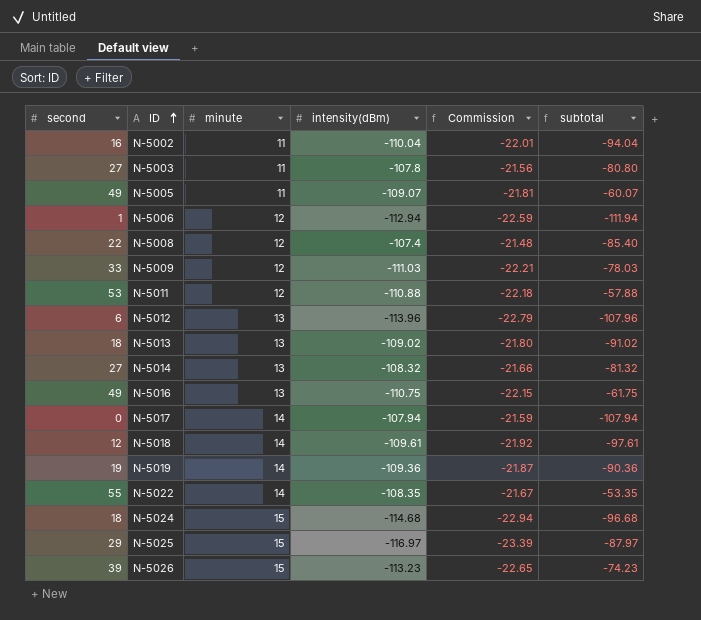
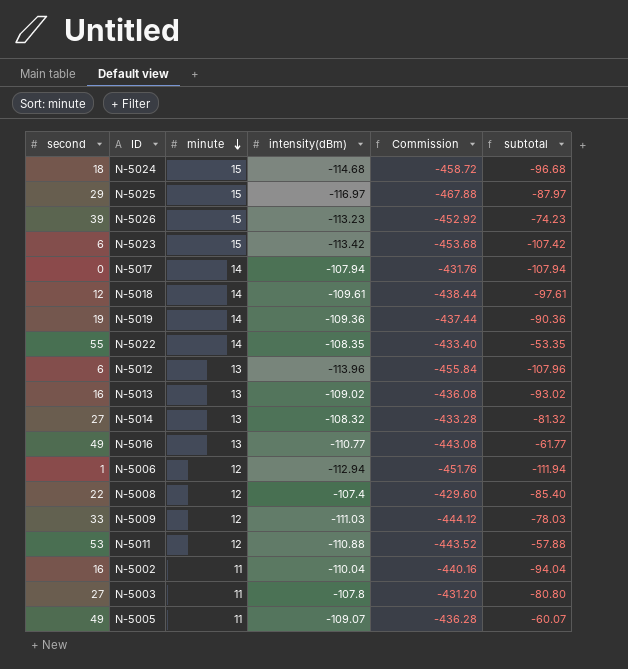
row order: ID ascending -> minute descending
column Commission | formula: [intensity(dBm)] * 0.2 -> [intensity(dBm)] * 4
row N-5023: none -> 6 | 15 | -113.42 | -453.68 | -107.42
N-5013 | second: 18 -> 16
N-5013 | subtotal: -91.02 -> -93.02
N-5016 | intensity(dBm): -110.75 -> -110.77
N-5016 | subtotal: -61.75 -> -61.77

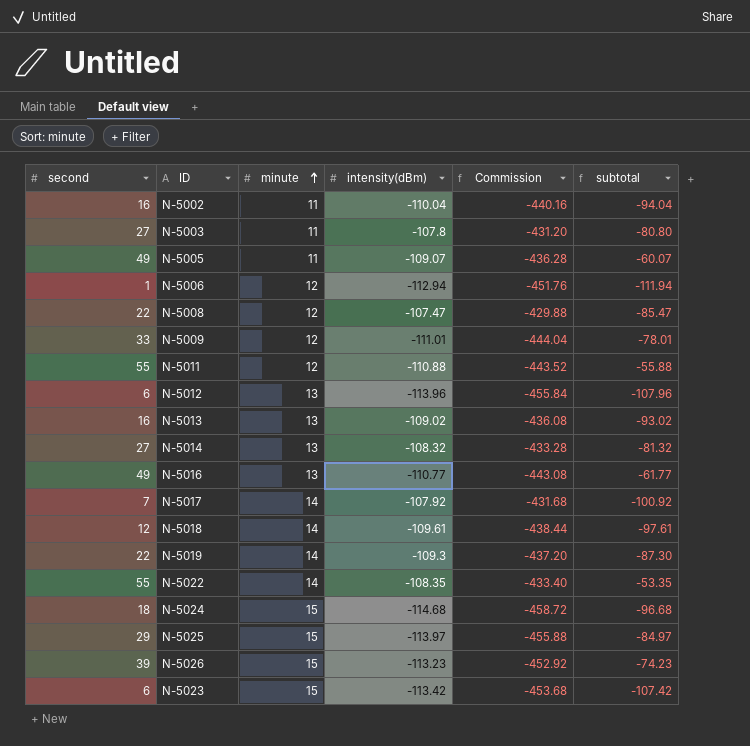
row order: minute descending -> minute ascending
N-5008 | intensity(dBm): -107.4 -> -107.47
N-5008 | Commission: -429.60 -> -429.88
N-5008 | subtotal: -85.40 -> -85.47
N-5009 | intensity(dBm): -111.03 -> -111.01
N-5009 | Commission: -444.12 -> -444.04
N-5009 | subtotal: -78.03 -> -78.01
N-5011 | second: 53 -> 55
N-5011 | subtotal: -57.88 -> -55.88
N-5017 | second: 0 -> 7
N-5017 | intensity(dBm): -107.94 -> -107.92
N-5017 | Commission: -431.76 -> -431.68
N-5017 | subtotal: -107.94 -> -100.92
N-5019 | second: 19 -> 22
N-5019 | intensity(dBm): -109.36 -> -109.3
N-5019 | Commission: -437.44 -> -437.20
N-5019 | subtotal: -90.36 -> -87.30
N-5025 | intensity(dBm): -116.97 -> -113.97
N-5025 | Commission: -467.88 -> -455.88
N-5025 | subtotal: -87.97 -> -84.97

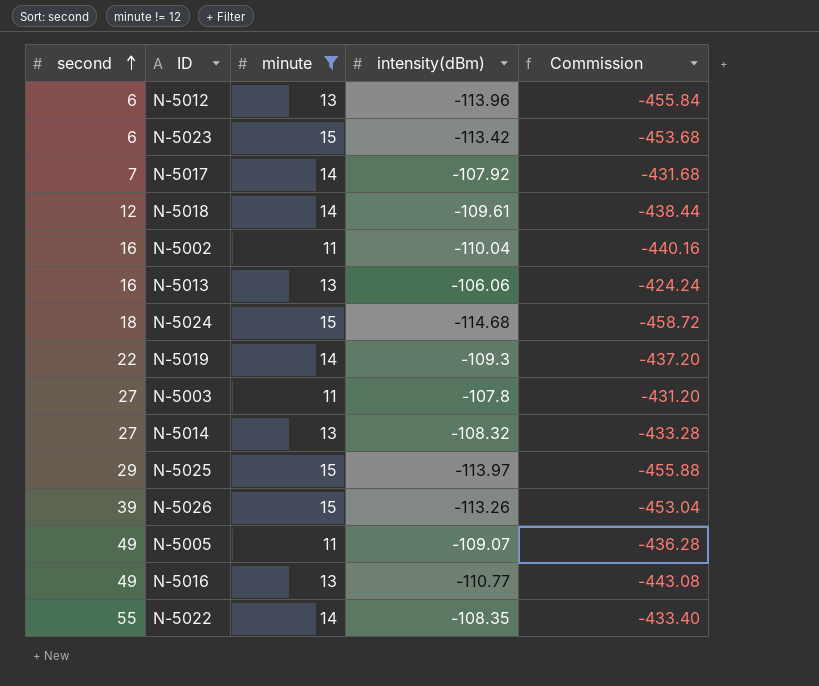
filter: none -> minute != 12
row order: minute ascending -> second ascending
column subtotal | formula: [second] + [intensity(dBm)] -> none
N-5013 | intensity(dBm): -109.02 -> -106.06
N-5013 | Commission: -436.08 -> -424.24
N-5026 | intensity(dBm): -113.23 -> -113.26
N-5026 | Commission: -452.92 -> -453.04

